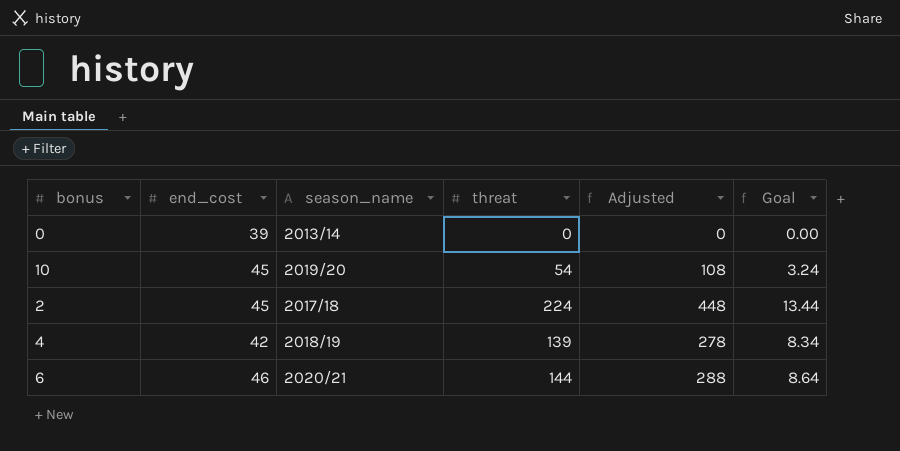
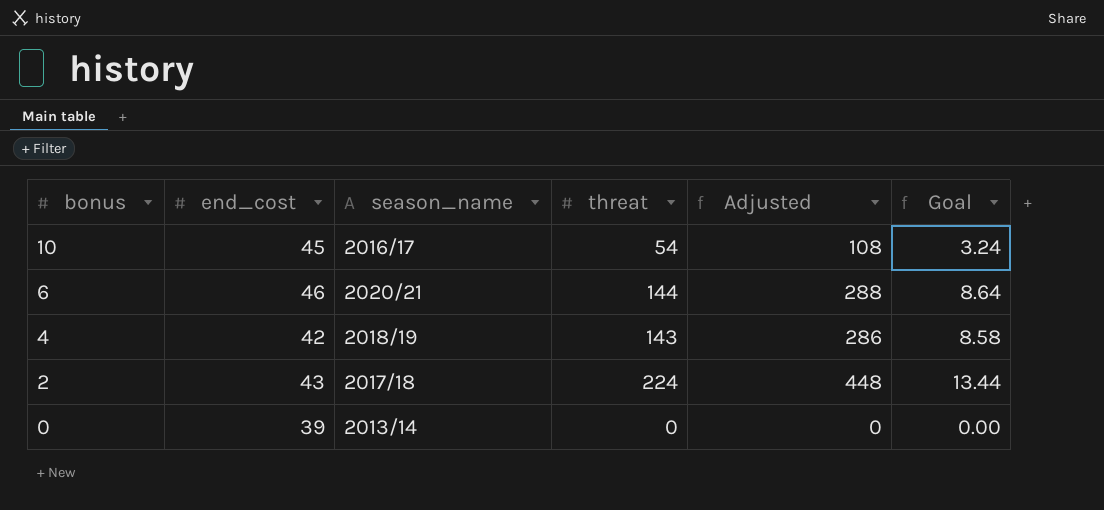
row order: none -> bonus descending
10 | season_name: 2019/20 -> 2016/17
4 | threat: 139 -> 143
4 | Adjusted: 278 -> 286
4 | Goal: 8.34 -> 8.58
2 | end_cost: 45 -> 43

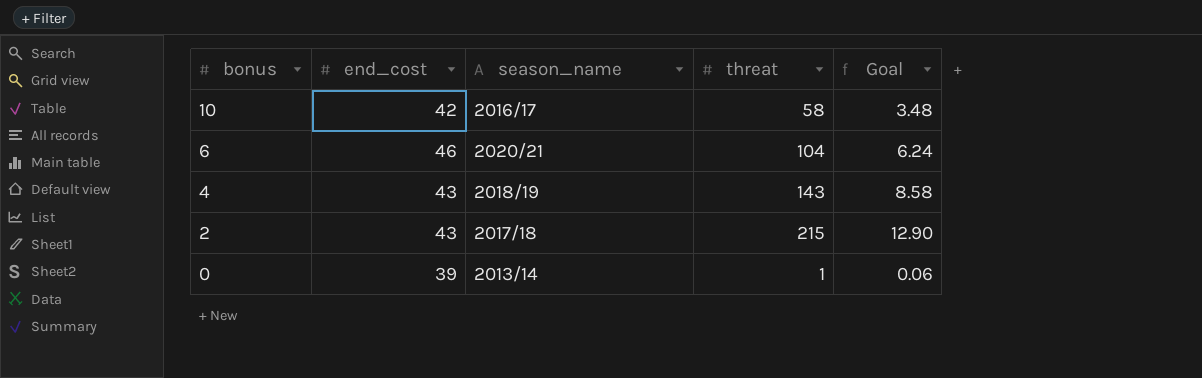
column Adjusted | formula: [threat] * 2 -> none
10 | end_cost: 45 -> 42
10 | threat: 54 -> 58
10 | Goal: 3.24 -> 3.48
6 | threat: 144 -> 104
6 | Goal: 8.64 -> 6.24
4 | end_cost: 42 -> 43
2 | threat: 224 -> 215
2 | Goal: 13.44 -> 12.90
0 | threat: 0 -> 1
0 | Goal: 0.00 -> 0.06

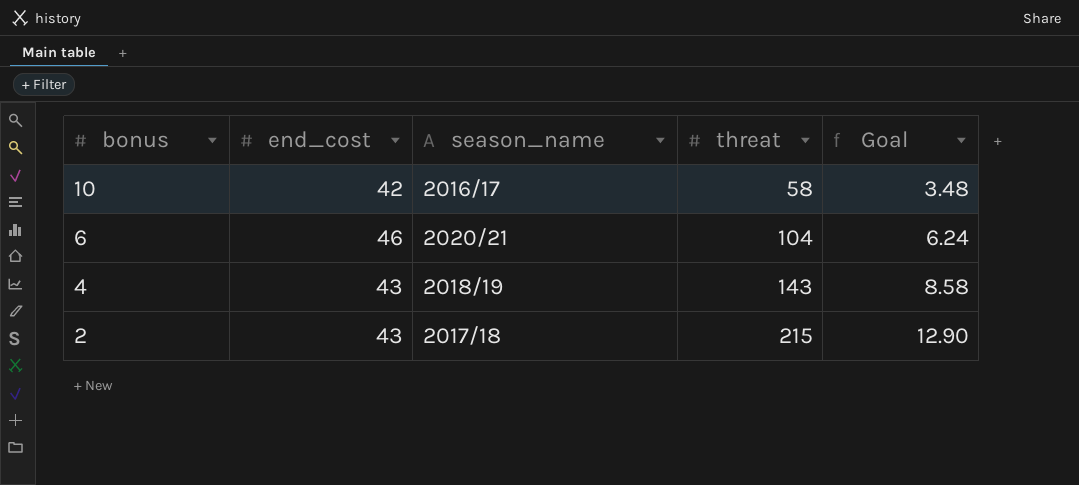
row 0: 39 | 2013/14 | 1 | 0.06 -> none

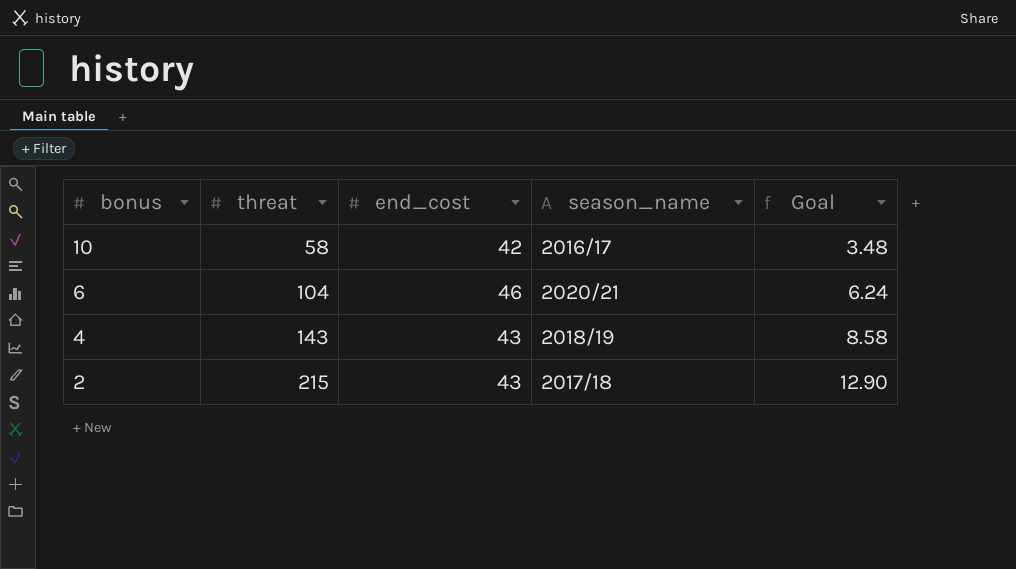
column threat | position: 4 -> 2

